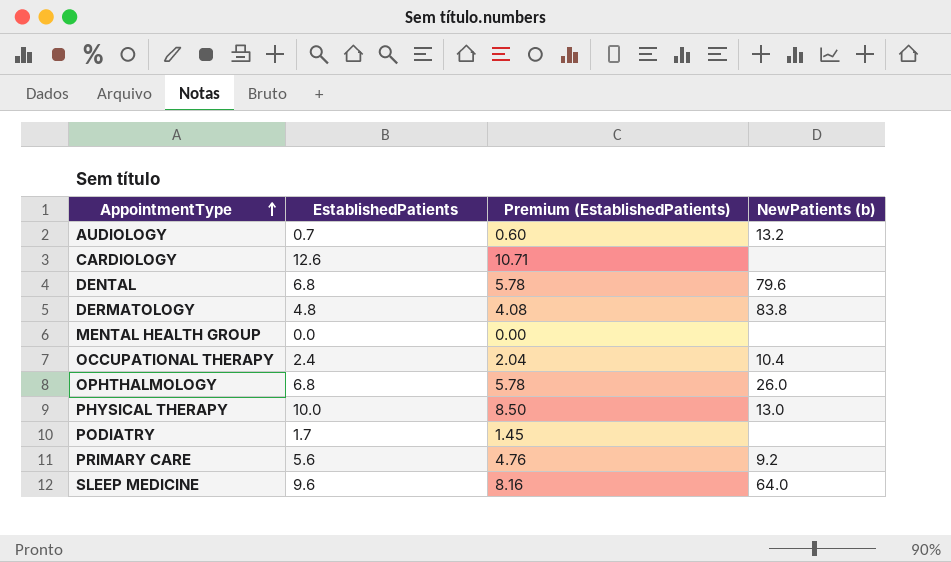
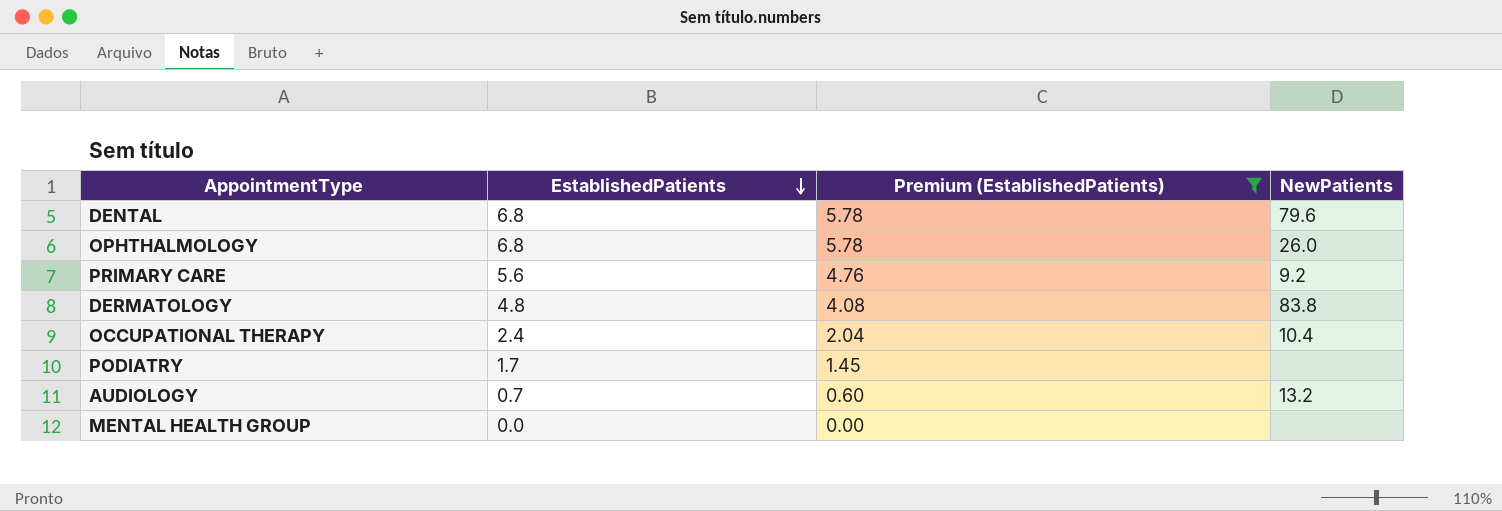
filter: none -> Premium (EstablishedPatients) <= 5.78
row order: AppointmentType ascending -> EstablishedPatients descending
column name: NewPatients (b) -> NewPatients

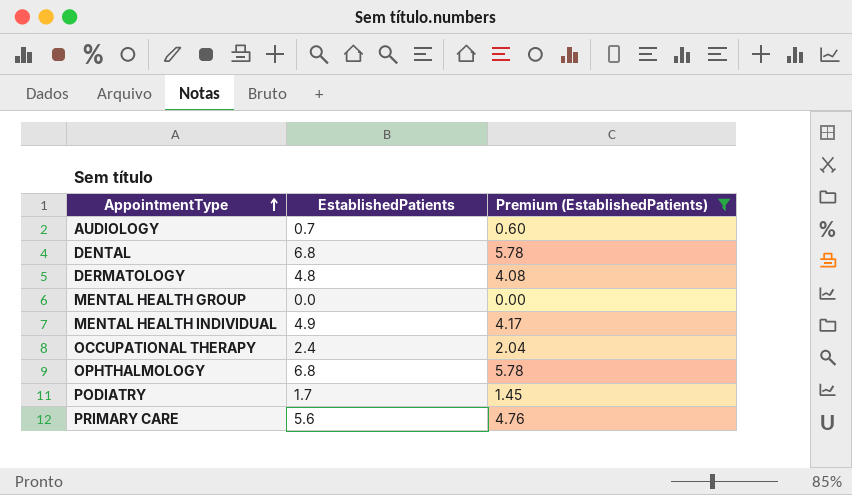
row order: EstablishedPatients descending -> AppointmentType ascending
column NewPatients | position: 4 -> none
row MENTAL HEALTH INDIVIDUAL: none -> 4.9 | 4.17

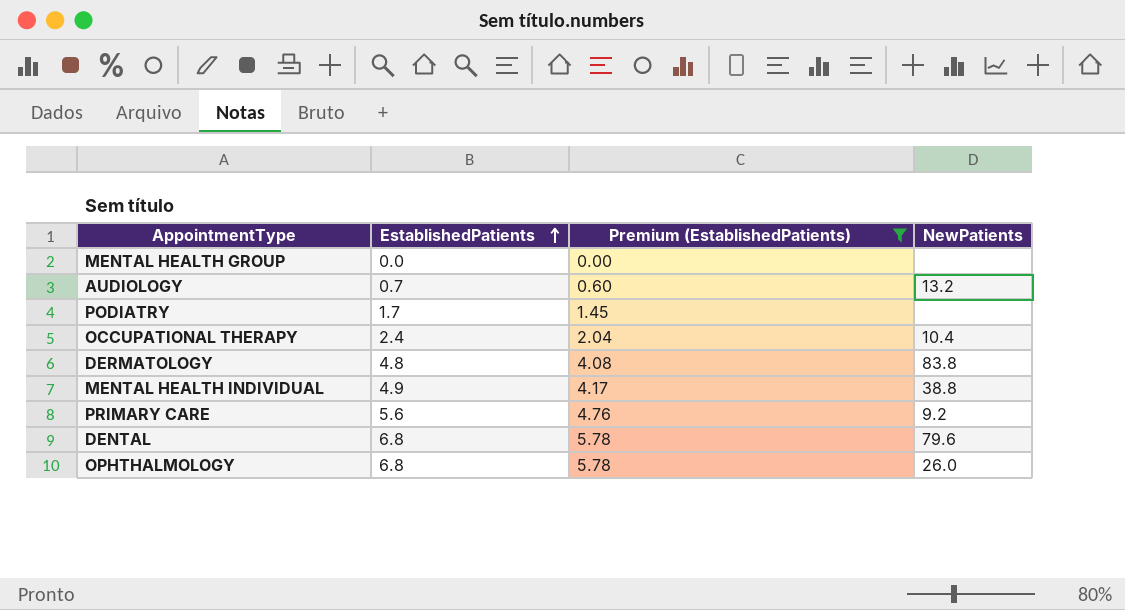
row order: AppointmentType ascending -> EstablishedPatients ascending
column NewPatients | position: none -> 4

